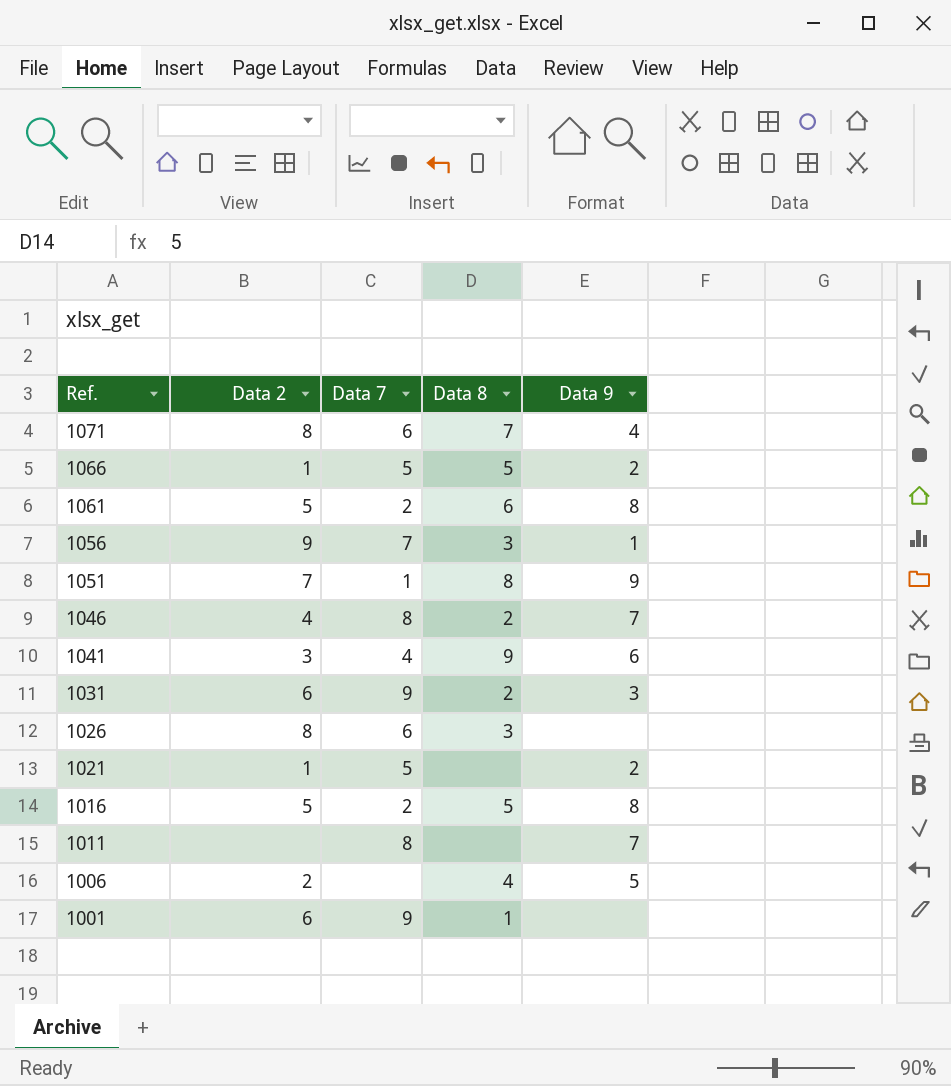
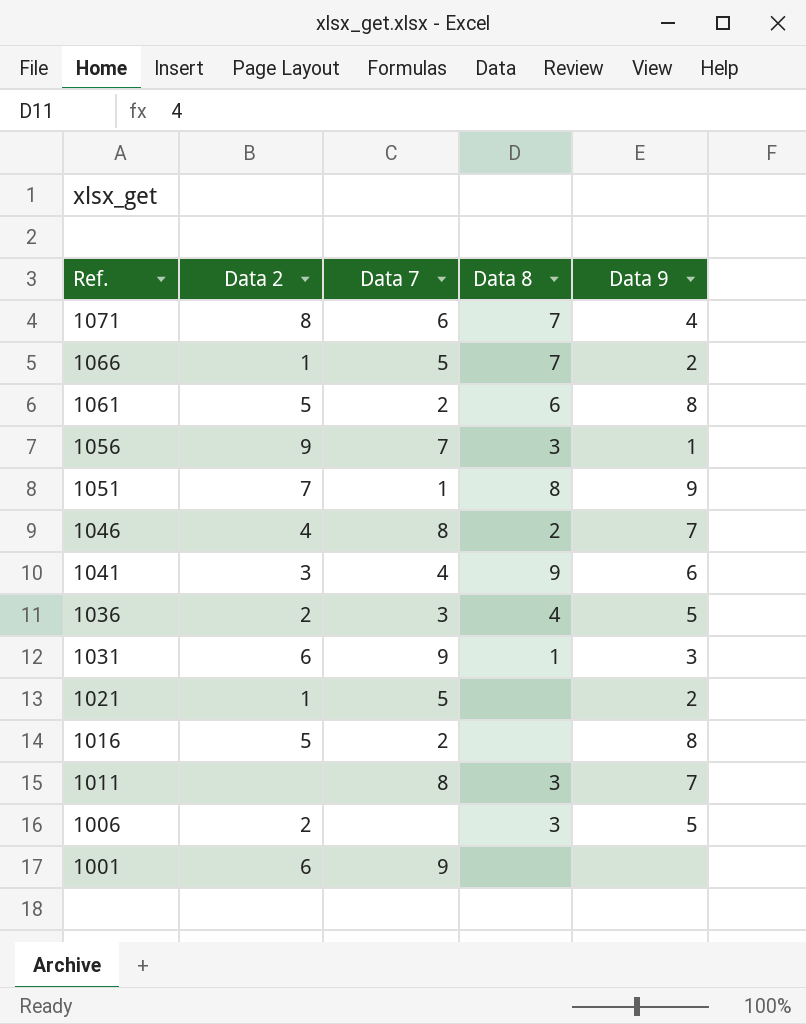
row 1026: 8 | 6 | 3 | none -> none
1066 | Data 8: 5 -> 7
row 1036: none -> 2 | 3 | 4 | 5
1031 | Data 8: 2 -> 1
1016 | Data 8: 5 -> none
1011 | Data 8: none -> 3
1006 | Data 8: 4 -> 3
1001 | Data 8: 1 -> none

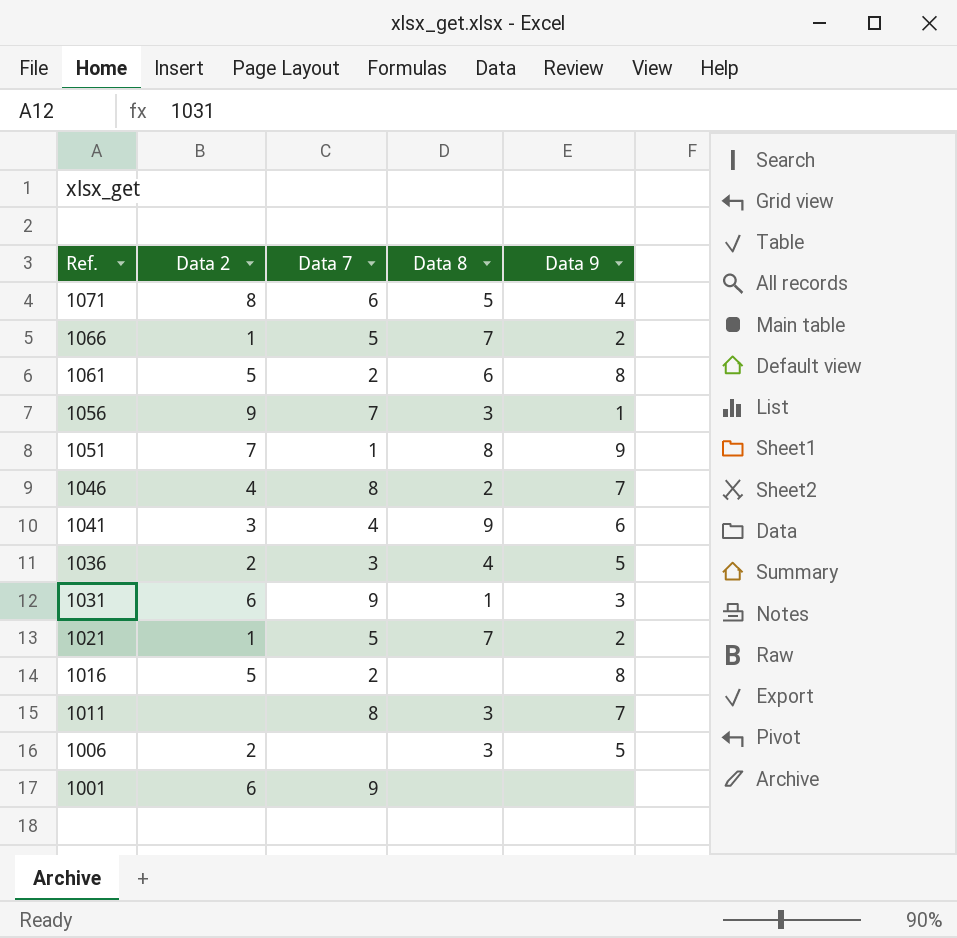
1071 | Data 8: 7 -> 5
1021 | Data 8: none -> 7

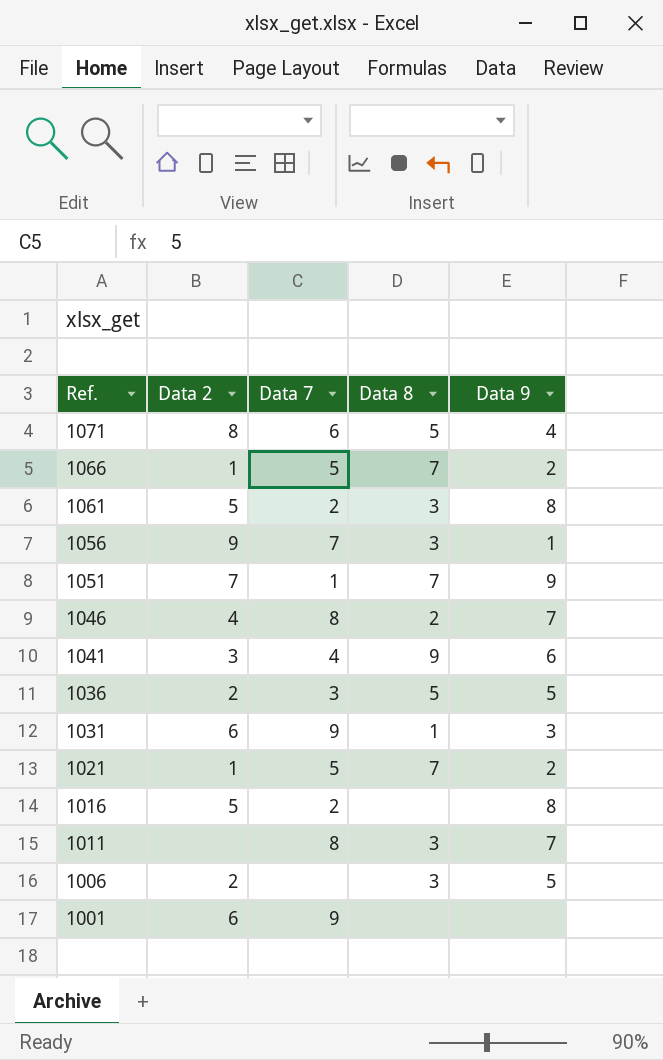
1061 | Data 8: 6 -> 3
1051 | Data 8: 8 -> 7
1036 | Data 8: 4 -> 5

